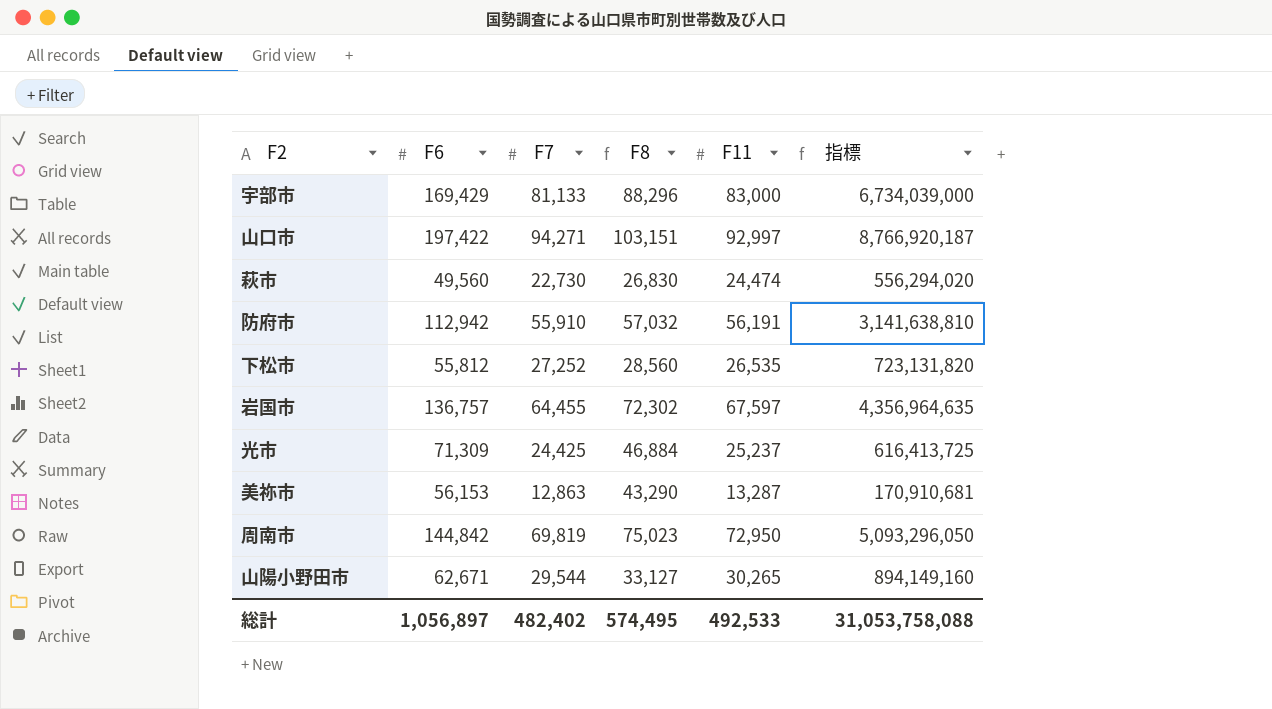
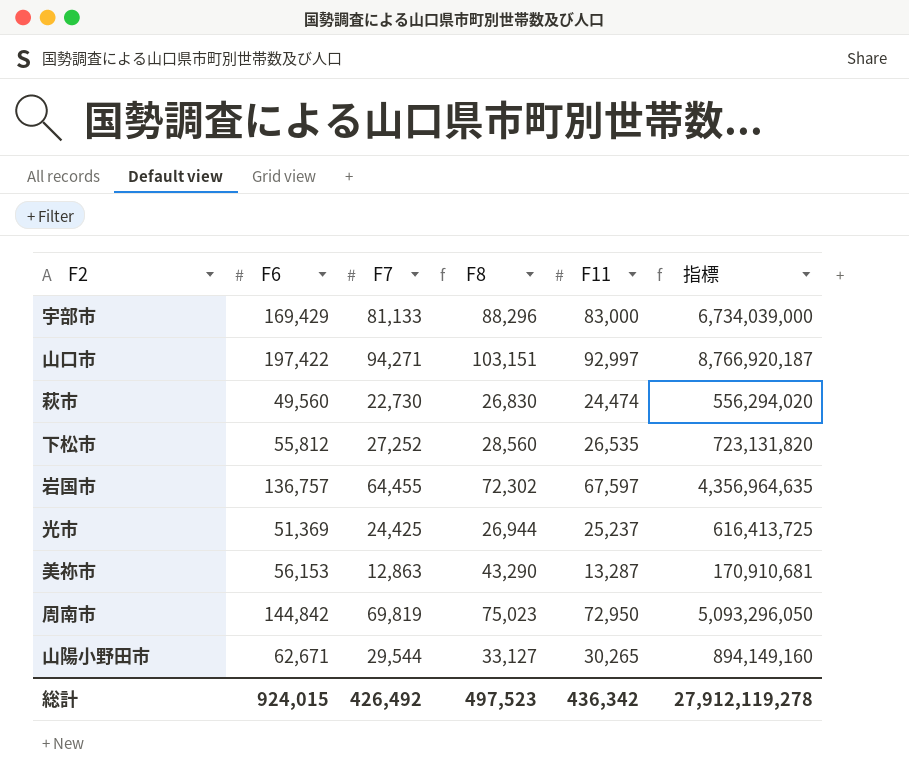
row 防府市: 112,942 | 55,910 | 57,032 | 56,191 | 3,141,638,810 -> none
光市 | F6: 71,309 -> 51,369
光市 | F8: 46,884 -> 26,944
総計 | F6: 1,056,897 -> 924,015
総計 | F7: 482,402 -> 426,492
総計 | F8: 574,495 -> 497,523
総計 | F11: 492,533 -> 436,342
総計 | 指標: 31,053,758,088 -> 27,912,119,278

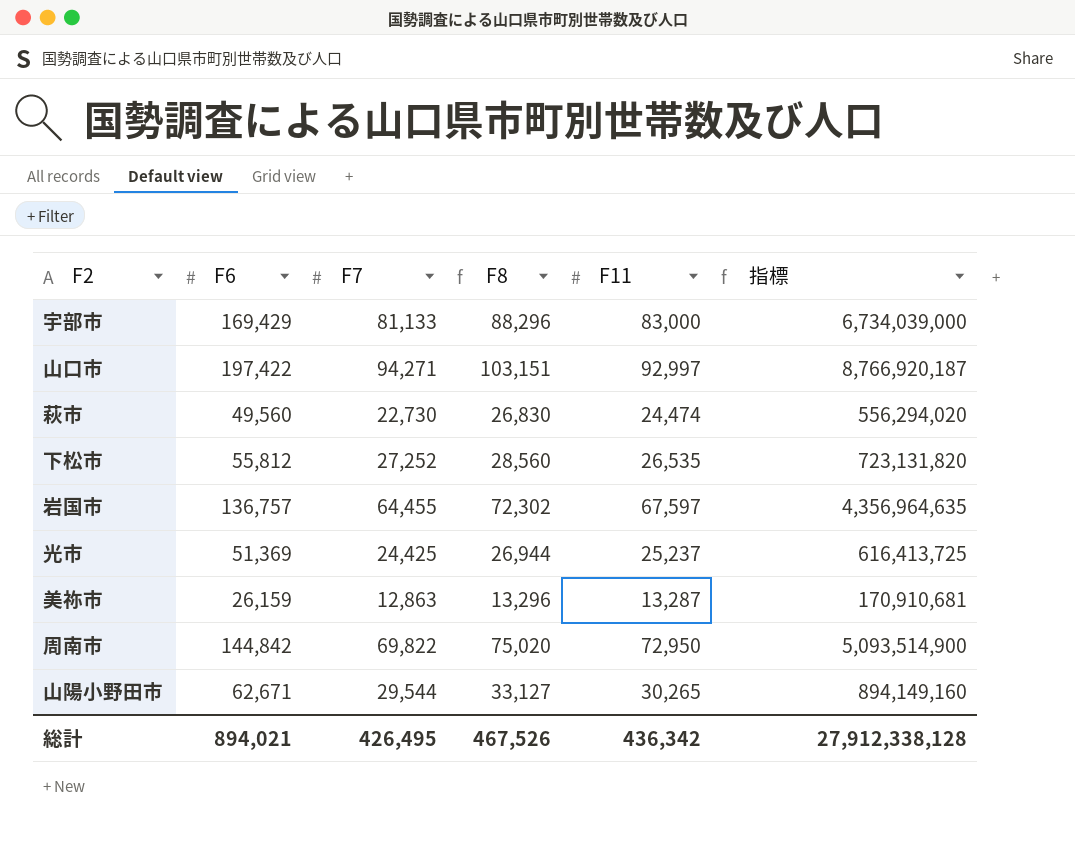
美祢市 | F6: 56,153 -> 26,159
美祢市 | F8: 43,290 -> 13,296
周南市 | F7: 69,819 -> 69,822
周南市 | F8: 75,023 -> 75,020
周南市 | 指標: 5,093,296,050 -> 5,093,514,900
総計 | F6: 924,015 -> 894,021
総計 | F7: 426,492 -> 426,495
総計 | F8: 497,523 -> 467,526
総計 | 指標: 27,912,119,278 -> 27,912,338,128

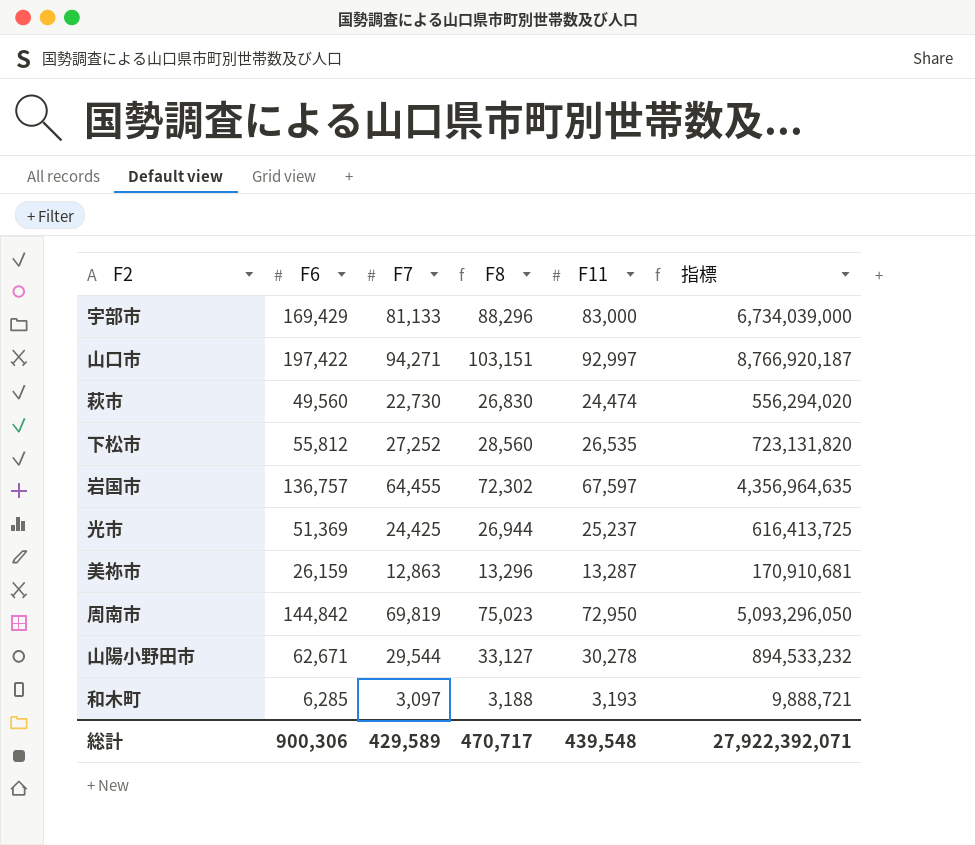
周南市 | F7: 69,822 -> 69,819
周南市 | F8: 75,020 -> 75,023
周南市 | 指標: 5,093,514,900 -> 5,093,296,050
山陽小野田市 | F11: 30,265 -> 30,278
山陽小野田市 | 指標: 894,149,160 -> 894,533,232
row 和木町: none -> 6,285 | 3,097 | 3,188 | 3,193 | 9,888,721
総計 | F6: 894,021 -> 900,306
総計 | F7: 426,495 -> 429,589
総計 | F8: 467,526 -> 470,717
総計 | F11: 436,342 -> 439,548
総計 | 指標: 27,912,338,128 -> 27,922,392,071

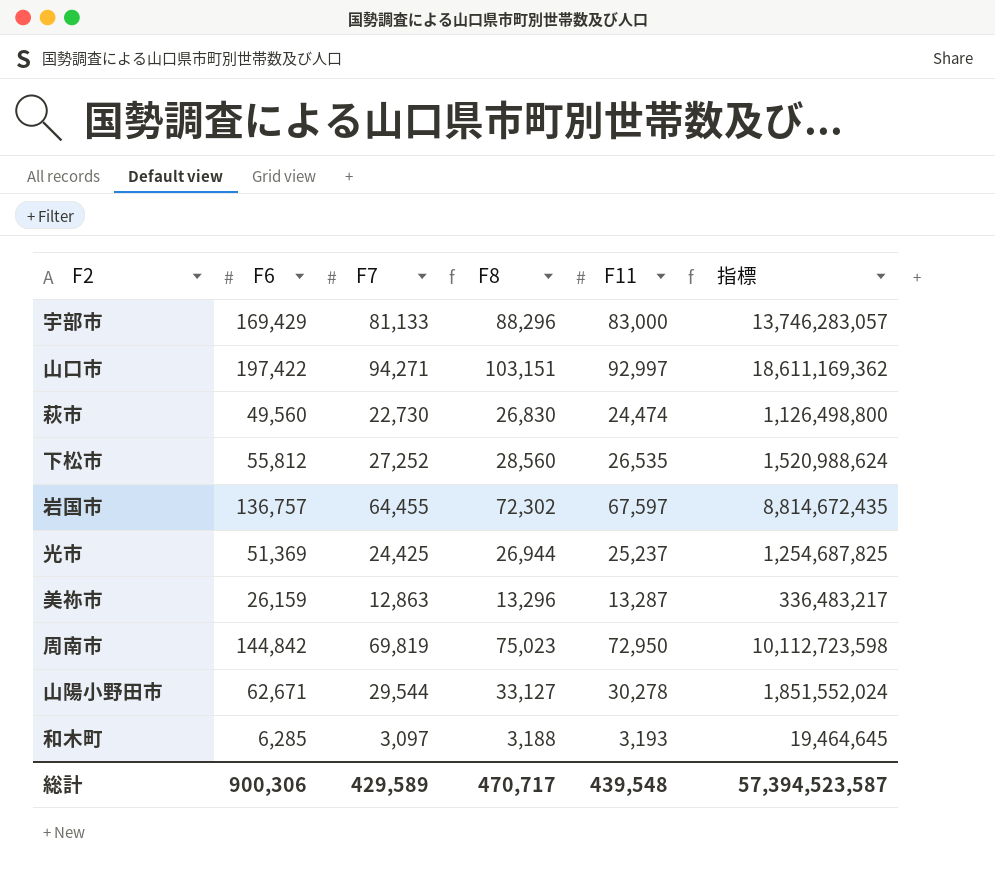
column 指標 | formula: [F7] * [F11] -> [F6] * [F7]
総計 | 指標: 27,922,392,071 -> 57,394,523,587

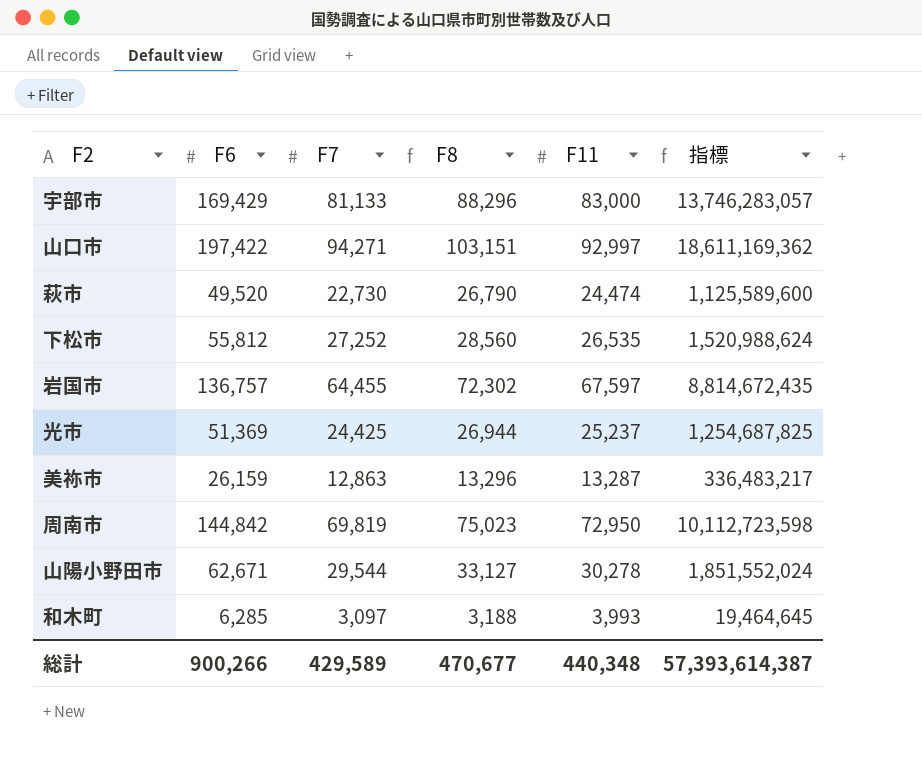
萩市 | F6: 49,560 -> 49,520
萩市 | F8: 26,830 -> 26,790
萩市 | 指標: 1,126,498,800 -> 1,125,589,600
和木町 | F11: 3,193 -> 3,993
総計 | F6: 900,306 -> 900,266
総計 | F8: 470,717 -> 470,677
総計 | F11: 439,548 -> 440,348
総計 | 指標: 57,394,523,587 -> 57,393,614,387

